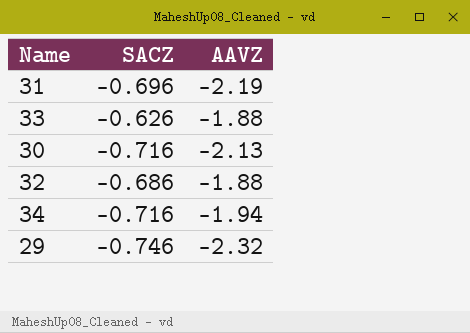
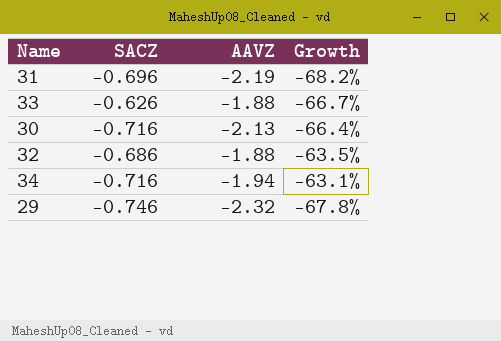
column Growth | formula: none -> ([SACZ] - [AAVZ]) / [AAVZ]

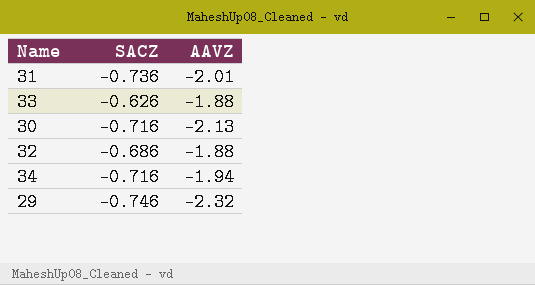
column Growth | formula: ([SACZ] - [AAVZ]) / [AAVZ] -> none
31 | SACZ: -0.696 -> -0.736
31 | AAVZ: -2.19 -> -2.01

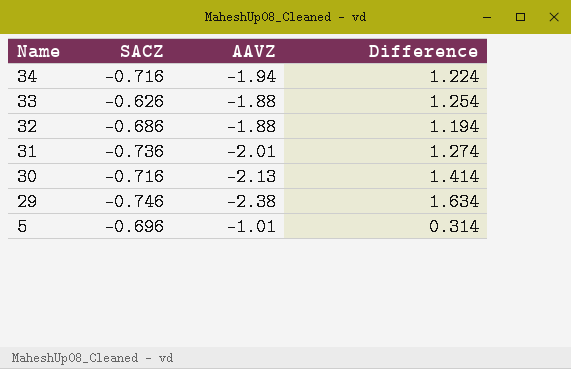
row order: none -> Name descending
column Difference | formula: none -> [SACZ] - [AAVZ]
29 | AAVZ: -2.32 -> -2.38
row 5: none -> -0.696 | -1.01 | 0.314

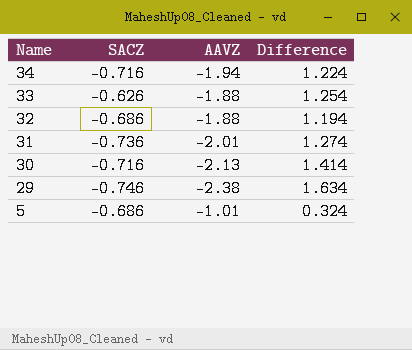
5 | SACZ: -0.696 -> -0.686
5 | Difference: 0.314 -> 0.324

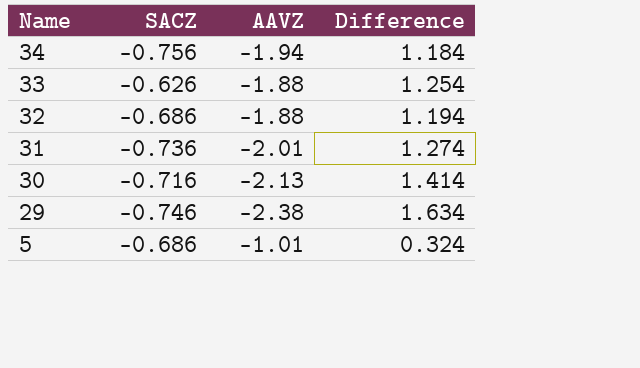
34 | SACZ: -0.716 -> -0.756
34 | Difference: 1.224 -> 1.184

